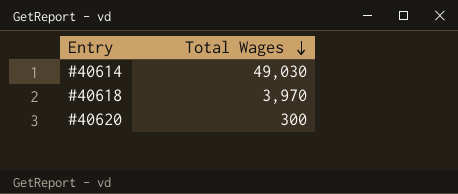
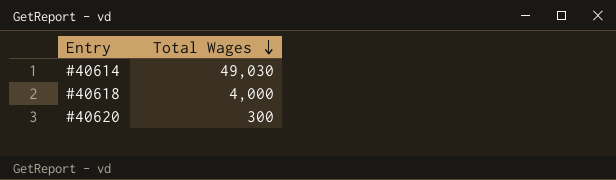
#40618 | Total Wages: 3,970 -> 4,000

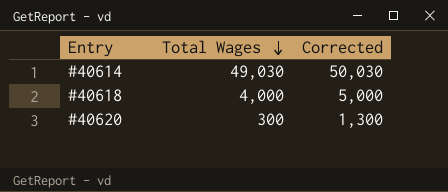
column Corrected | formula: none -> [Total Wages] + 1000

